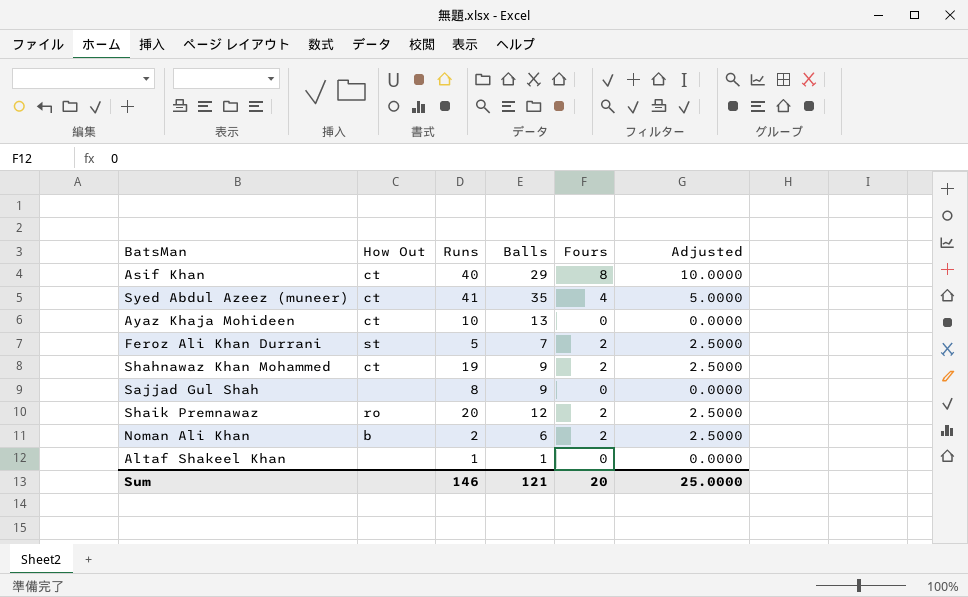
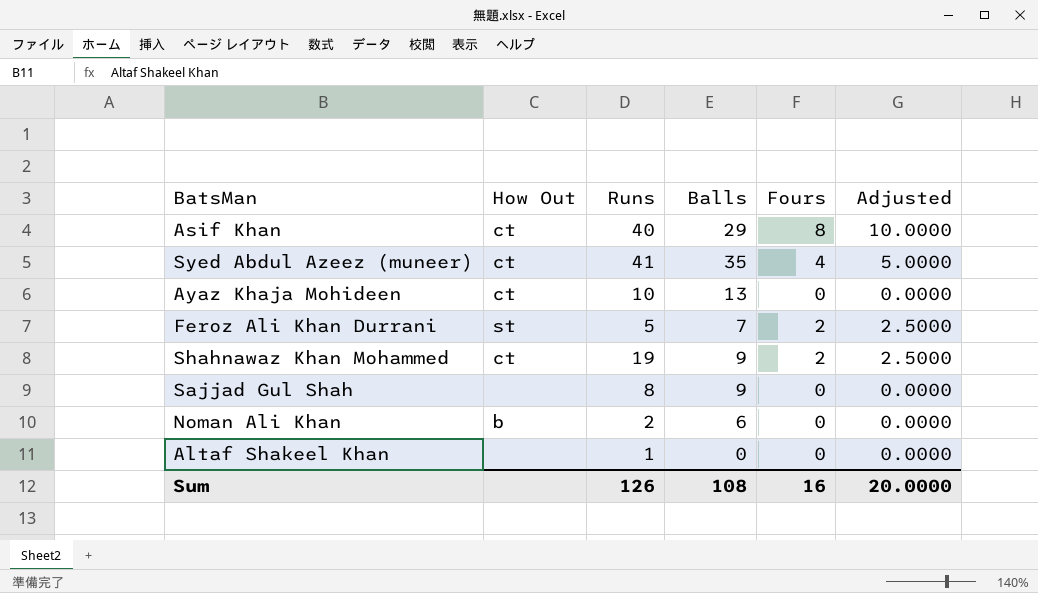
row Shaik Premnawaz: ro | 20 | 12 | 2 | 2.5000 -> none
Noman Ali Khan | Fours: 2 -> 0
Noman Ali Khan | Adjusted: 2.5000 -> 0.0000
Altaf Shakeel Khan | Balls: 1 -> 0
Sum | Runs: 146 -> 126
Sum | Balls: 121 -> 108
Sum | Fours: 20 -> 16
Sum | Adjusted: 25.0000 -> 20.0000

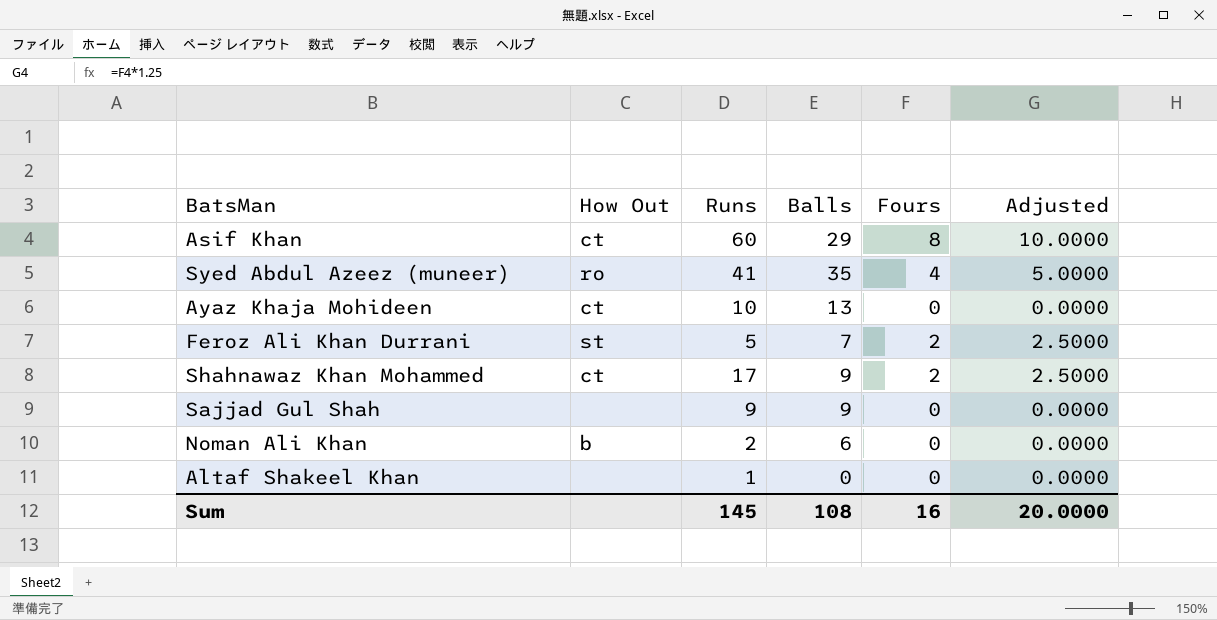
Asif Khan | Runs: 40 -> 60
Syed Abdul Azeez (muneer) | How Out: ct -> ro
Shahnawaz Khan Mohammed | Runs: 19 -> 17
Sajjad Gul Shah | Runs: 8 -> 9
Sum | Runs: 126 -> 145

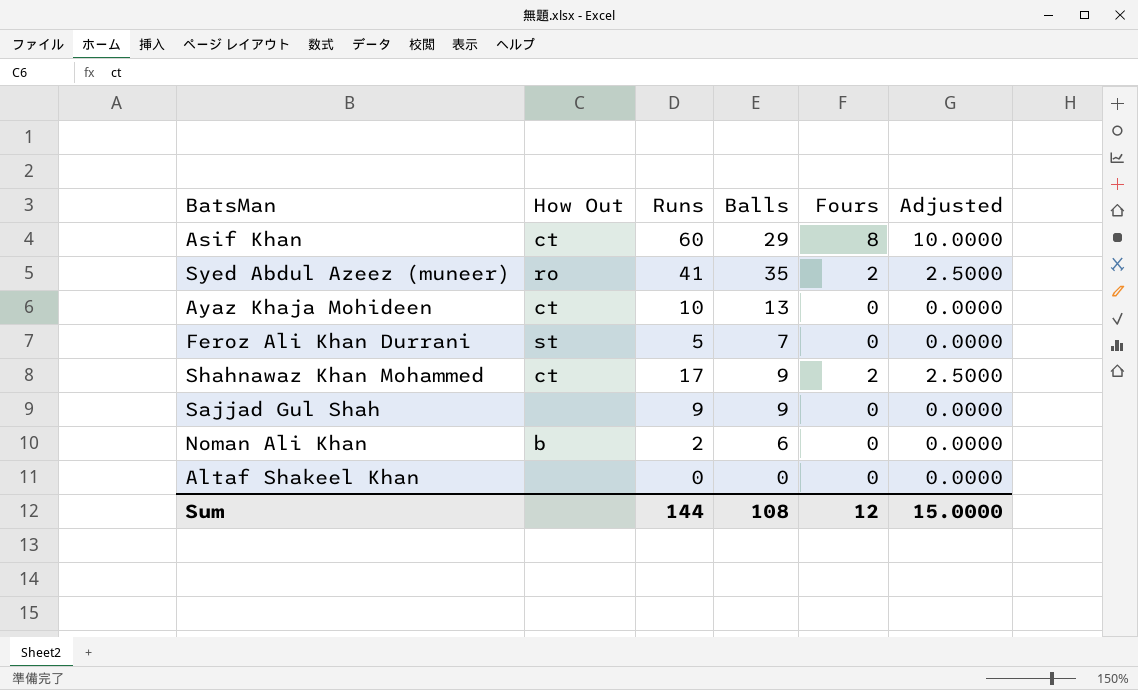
Syed Abdul Azeez (muneer) | Fours: 4 -> 2
Syed Abdul Azeez (muneer) | Adjusted: 5.0000 -> 2.5000
Feroz Ali Khan Durrani | Fours: 2 -> 0
Feroz Ali Khan Durrani | Adjusted: 2.5000 -> 0.0000
Altaf Shakeel Khan | Runs: 1 -> 0
Sum | Runs: 145 -> 144
Sum | Fours: 16 -> 12
Sum | Adjusted: 20.0000 -> 15.0000

